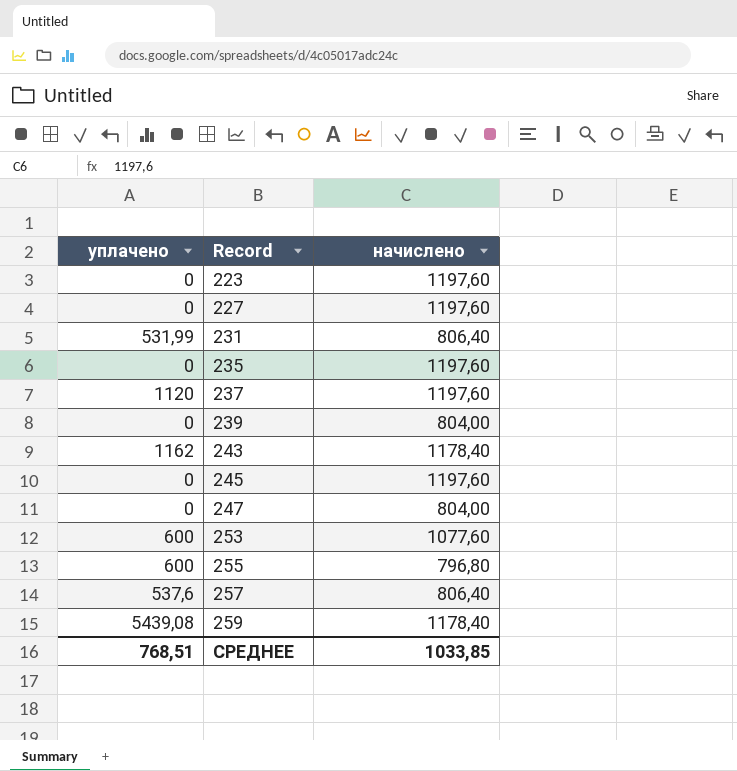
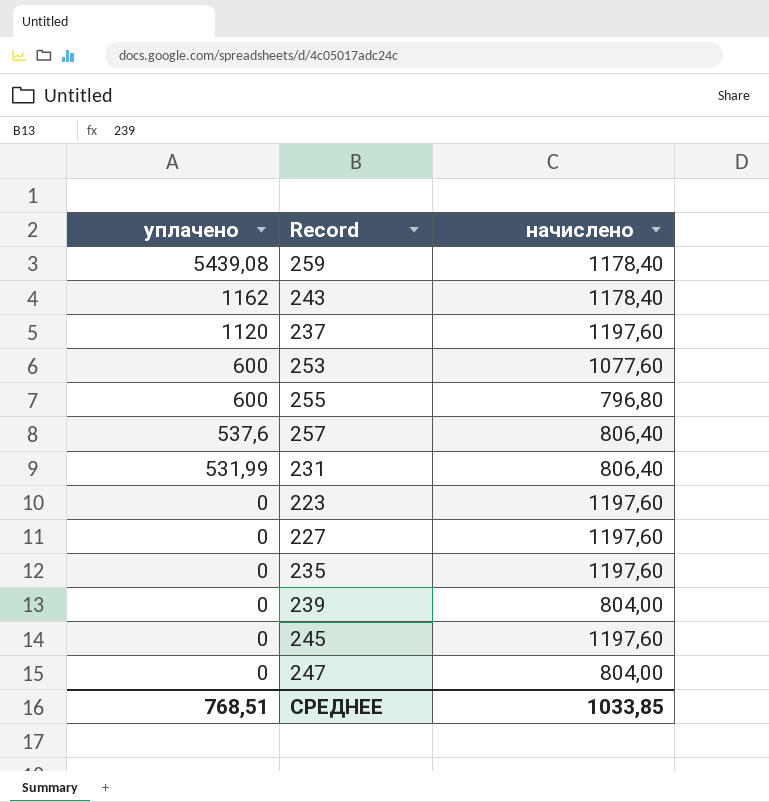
row order: Record ascending -> уплачено descending

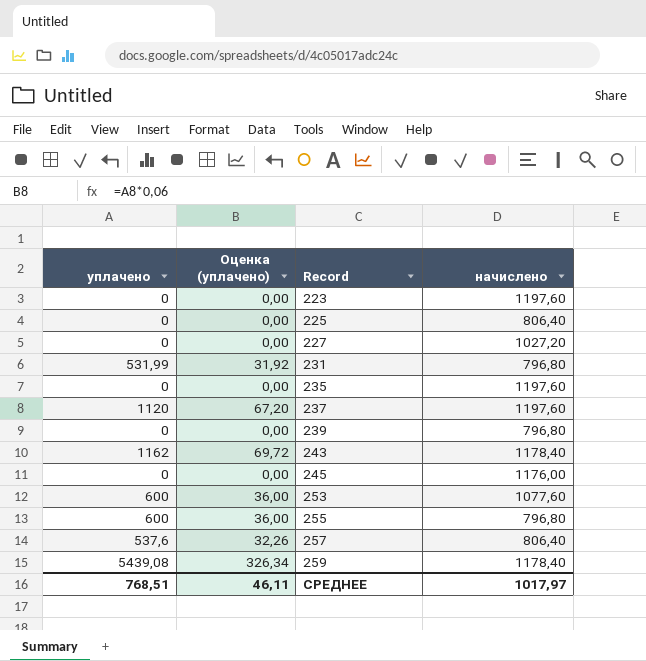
row order: уплачено descending -> Record ascending
column Оценка (уплачено) | formula: none -> [уплачено] * 0,06
row 247: 0 | 804,00 -> none
row 225: none -> 0 | 0,00 | 806,40
227 | начислено: 1197,60 -> 1027,20
231 | начислено: 806,40 -> 796,80
239 | начислено: 804,00 -> 796,80
245 | начислено: 1197,60 -> 1176,00
СРЕДНЕЕ | начислено: 1033,85 -> 1017,97

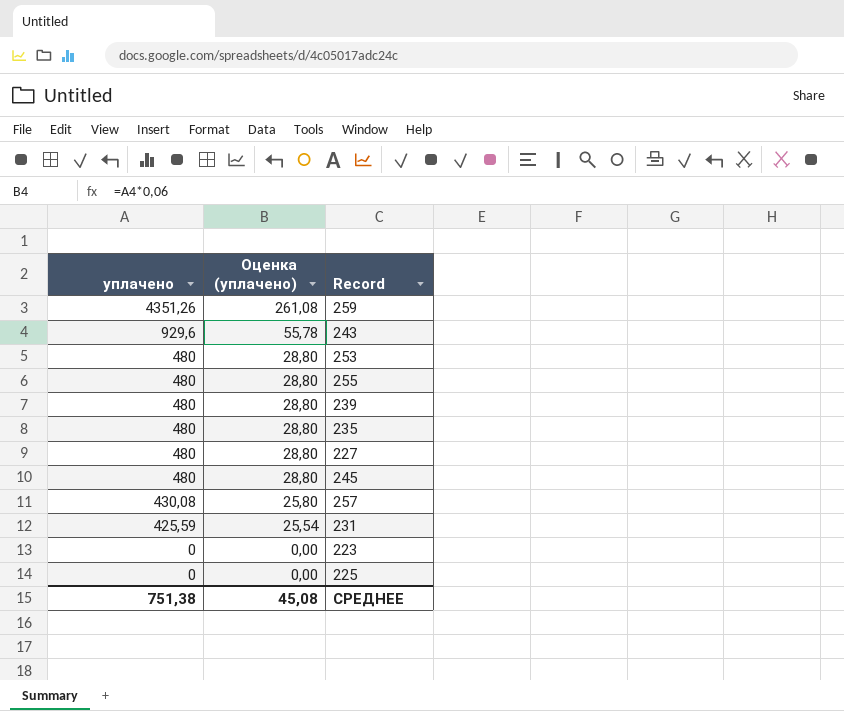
row order: Record ascending -> уплачено descending
column начислено | position: 4 -> none
row 237: 1120 | 67,20 | 1197,60 -> none
259 | уплачено: 5439,08 -> 4351,26
259 | Оценка (уплачено): 326,34 -> 261,08
243 | уплачено: 1162 -> 929,6
243 | Оценка (уплачено): 69,72 -> 55,78
253 | уплачено: 600 -> 480
253 | Оценка (уплачено): 36,00 -> 28,80
255 | уплачено: 600 -> 480
255 | Оценка (уплачено): 36,00 -> 28,80
239 | уплачено: 0 -> 480
239 | Оценка (уплачено): 0,00 -> 28,80
235 | уплачено: 0 -> 480
235 | Оценка (уплачено): 0,00 -> 28,80
227 | уплачено: 0 -> 480
227 | Оценка (уплачено): 0,00 -> 28,80
245 | уплачено: 0 -> 480
245 | Оценка (уплачено): 0,00 -> 28,80
257 | уплачено: 537,6 -> 430,08
257 | Оценка (уплачено): 32,26 -> 25,80
231 | уплачено: 531,99 -> 425,59
231 | Оценка (уплачено): 31,92 -> 25,54
СРЕДНЕЕ | уплачено: 768,51 -> 751,38
СРЕДНЕЕ | Оценка (уплачено): 46,11 -> 45,08

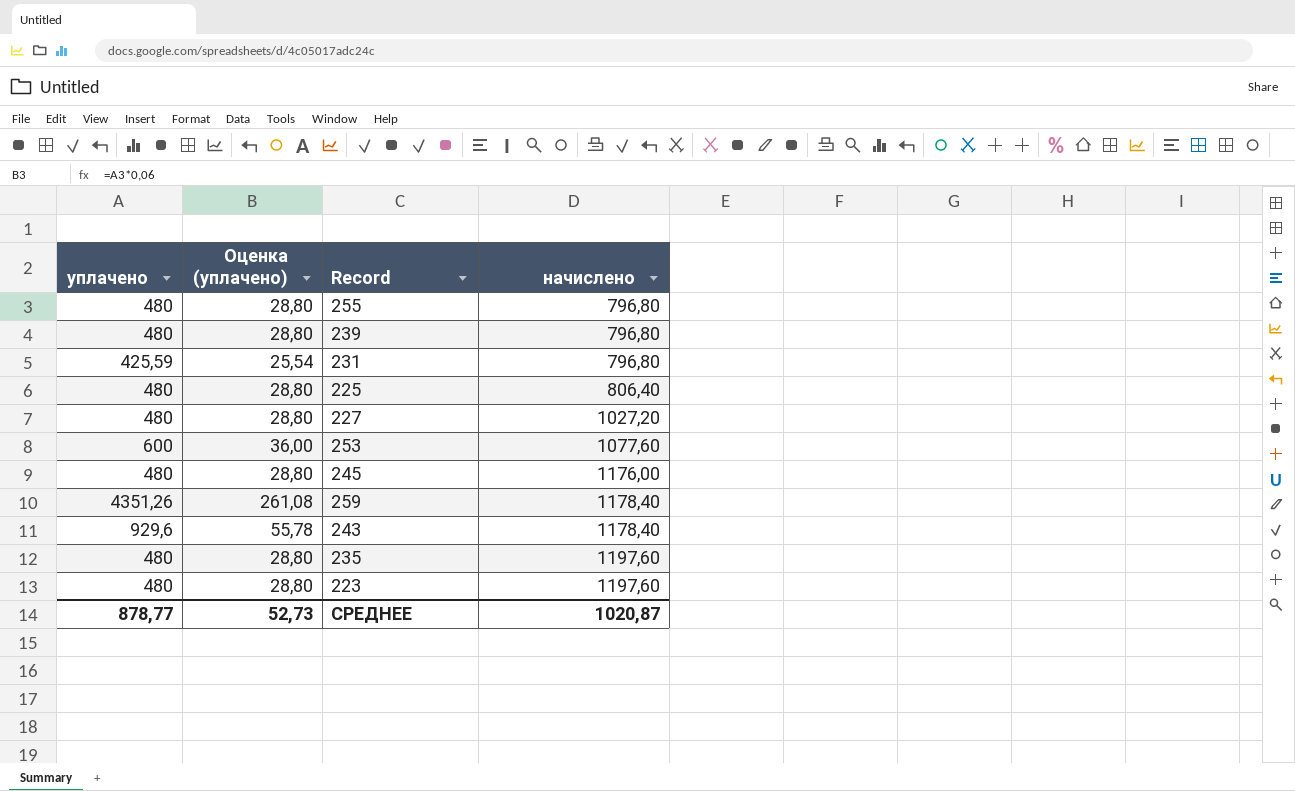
row order: уплачено descending -> начислено ascending
column начислено | position: none -> 4
row 257: 430,08 | 25,80 -> none
225 | уплачено: 0 -> 480
225 | Оценка (уплачено): 0,00 -> 28,80
253 | уплачено: 480 -> 600
253 | Оценка (уплачено): 28,80 -> 36,00
223 | уплачено: 0 -> 480
223 | Оценка (уплачено): 0,00 -> 28,80
СРЕДНЕЕ | уплачено: 751,38 -> 878,77
СРЕДНЕЕ | Оценка (уплачено): 45,08 -> 52,73

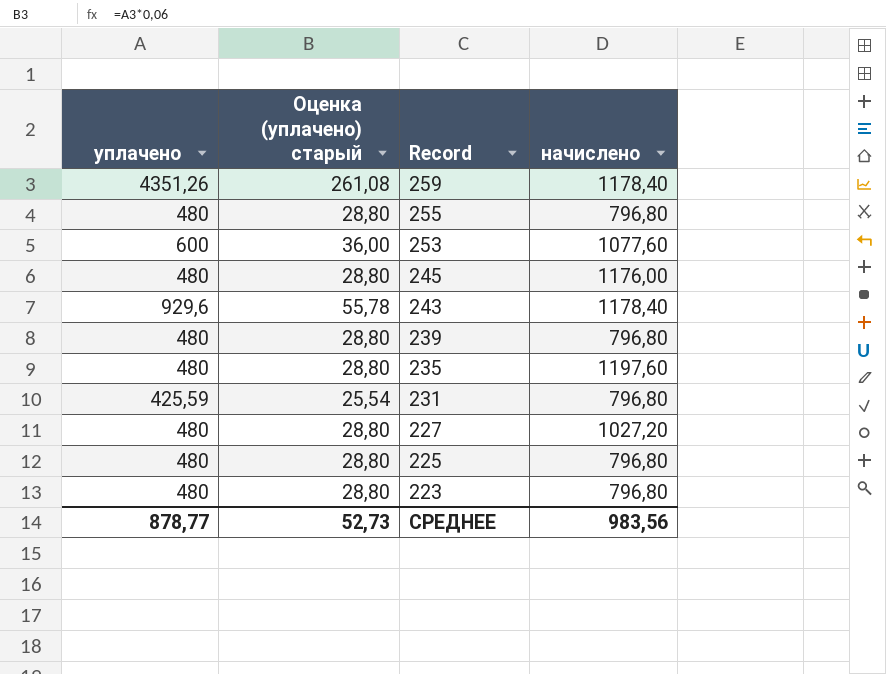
row order: начислено ascending -> Record descending
column name: Оценка (уплачено) -> Оценка (уплачено) старый
225 | начислено: 806,40 -> 796,80
223 | начислено: 1197,60 -> 796,80
СРЕДНЕЕ | начислено: 1020,87 -> 983,56

